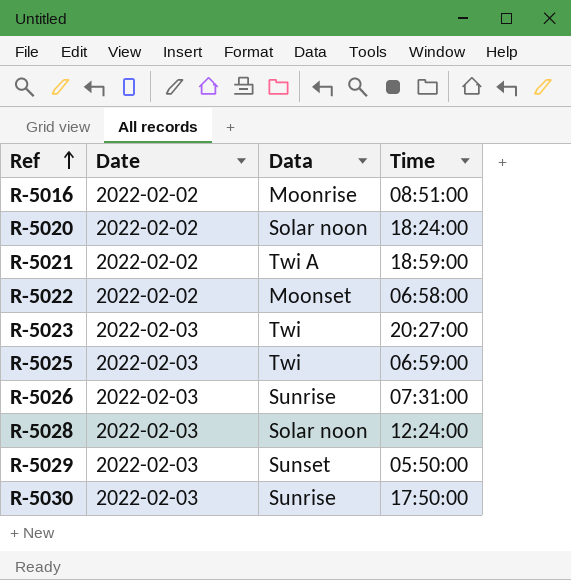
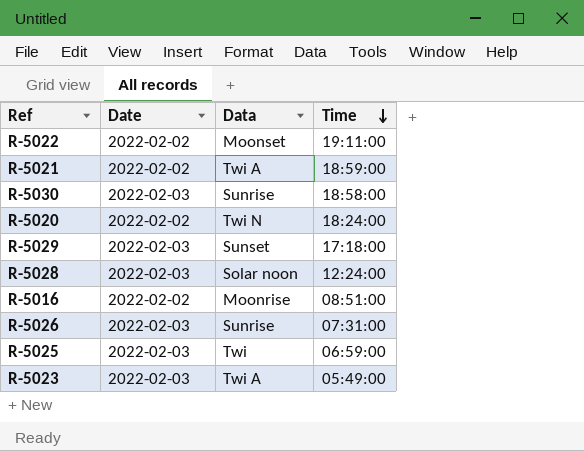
row order: Ref ascending -> Time descending
R-5022 | Time: 06:58:00 -> 19:11:00
R-5030 | Time: 17:50:00 -> 18:58:00
R-5020 | Data: Solar noon -> Twi N
R-5029 | Time: 05:50:00 -> 17:18:00
R-5023 | Data: Twi -> Twi A
R-5023 | Time: 20:27:00 -> 05:49:00

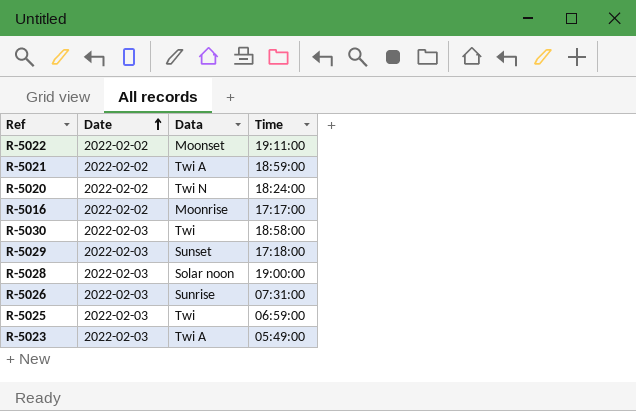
row order: Time descending -> Date ascending
R-5016 | Time: 08:51:00 -> 17:17:00
R-5030 | Data: Sunrise -> Twi
R-5028 | Time: 12:24:00 -> 19:00:00

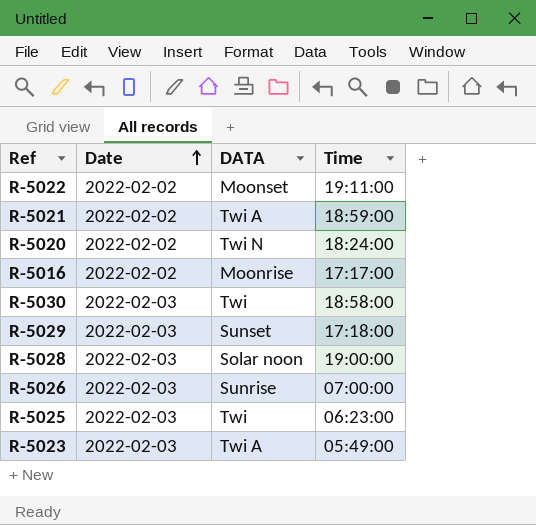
column name: Data -> DATA
R-5026 | Time: 07:31:00 -> 07:00:00
R-5025 | Time: 06:59:00 -> 06:23:00

